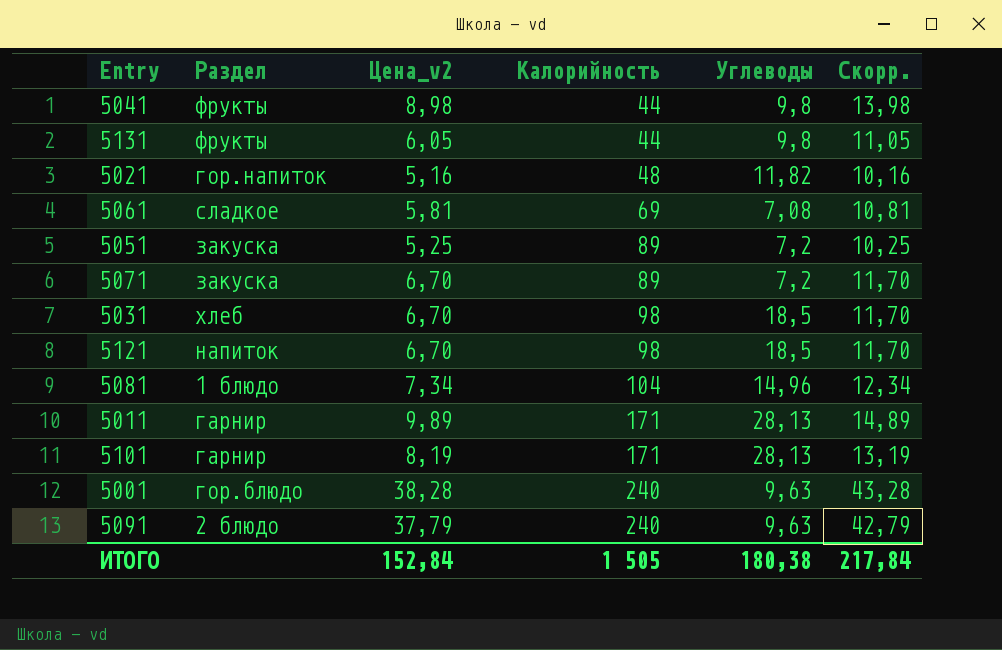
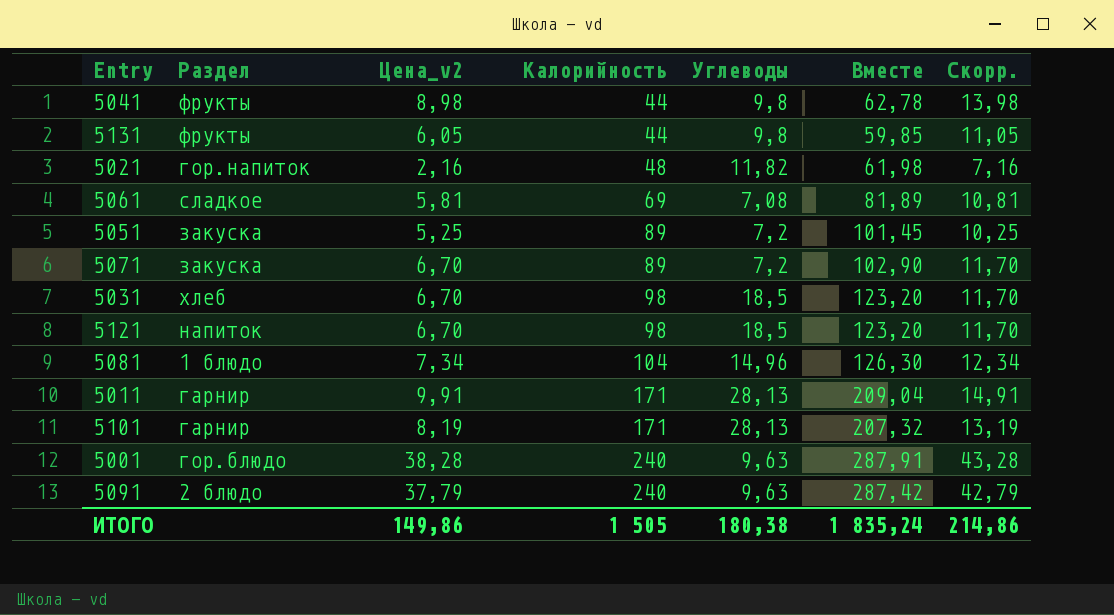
column Вместе | formula: none -> [Цена_v2] + [Калорийность] + [Углеводы]
5021 | Цена_v2: 5,16 -> 2,16
5021 | Скорр.: 10,16 -> 7,16
5011 | Цена_v2: 9,89 -> 9,91
5011 | Скорр.: 14,89 -> 14,91
ИТОГО | Цена_v2: 152,84 -> 149,86
ИТОГО | Скорр.: 217,84 -> 214,86

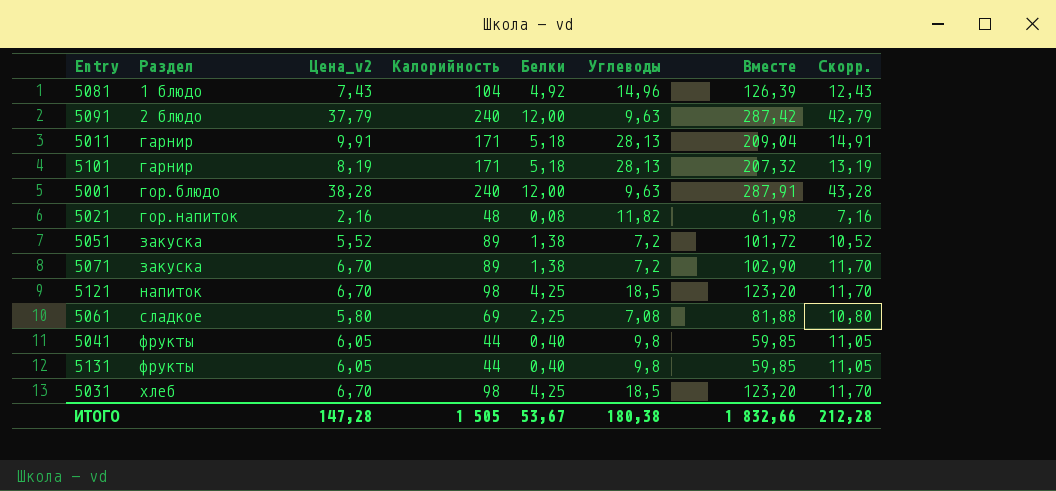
row order: Калорийность ascending -> Раздел ascending
column Белки | position: none -> 5
5081 | Цена_v2: 7,34 -> 7,43
5081 | Вместе: 126,30 -> 126,39
5081 | Скорр.: 12,34 -> 12,43
5051 | Цена_v2: 5,25 -> 5,52
5051 | Вместе: 101,45 -> 101,72
5051 | Скорр.: 10,25 -> 10,52
5061 | Цена_v2: 5,81 -> 5,80
5061 | Вместе: 81,89 -> 81,88
5061 | Скорр.: 10,81 -> 10,80
5041 | Цена_v2: 8,98 -> 6,05
5041 | Вместе: 62,78 -> 59,85
5041 | Скорр.: 13,98 -> 11,05
ИТОГО | Цена_v2: 149,86 -> 147,28
ИТОГО | Вместе: 1 835,24 -> 1 832,66
ИТОГО | Скорр.: 214,86 -> 212,28

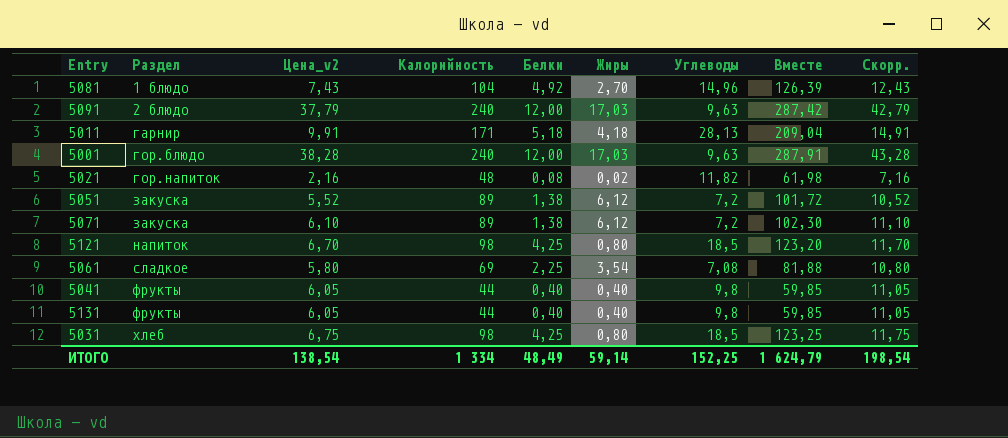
column Жиры | position: none -> 6
row 5101: гарнир | 8,19 | 171 | 5,18 | 28,13 | 207,32 | 13,19 -> none
5071 | Цена_v2: 6,70 -> 6,10
5071 | Вместе: 102,90 -> 102,30
5071 | Скорр.: 11,70 -> 11,10
5031 | Цена_v2: 6,70 -> 6,75
5031 | Вместе: 123,20 -> 123,25
5031 | Скорр.: 11,70 -> 11,75
ИТОГО | Цена_v2: 147,28 -> 138,54
ИТОГО | Калорийность: 1 505 -> 1 334
ИТОГО | Белки: 53,67 -> 48,49
ИТОГО | Углеводы: 180,38 -> 152,25
ИТОГО | Вместе: 1 832,66 -> 1 624,79
ИТОГО | Скорр.: 212,28 -> 198,54

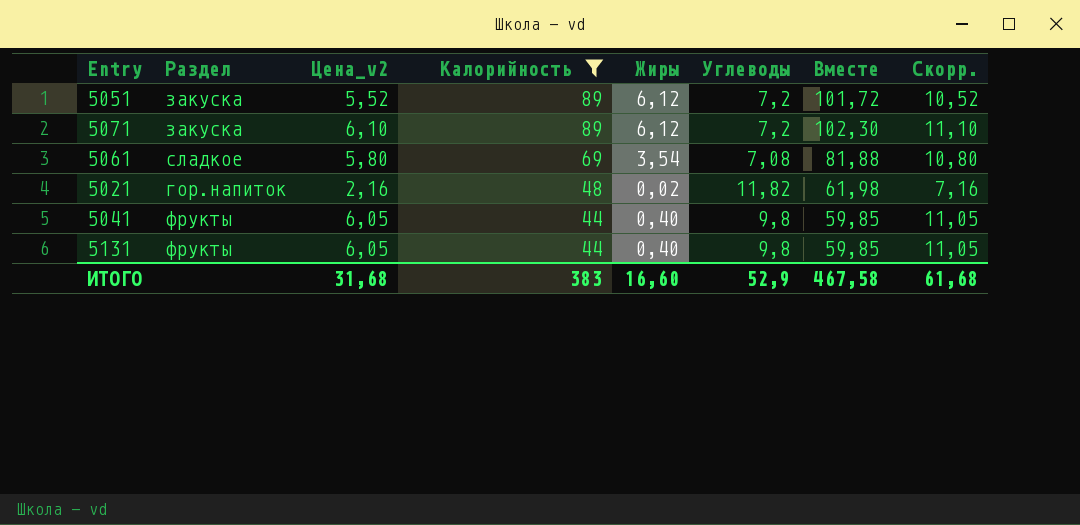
filter: none -> Калорийность <= 89
row order: Раздел ascending -> Калорийность descending
column Белки | position: 5 -> none
ИТОГО | Цена_v2: 138,54 -> 31,68
ИТОГО | Калорийность: 1 334 -> 383
ИТОГО | Жиры: 59,14 -> 16,60
ИТОГО | Углеводы: 152,25 -> 52,9
ИТОГО | Вместе: 1 624,79 -> 467,58
ИТОГО | Скорр.: 198,54 -> 61,68

